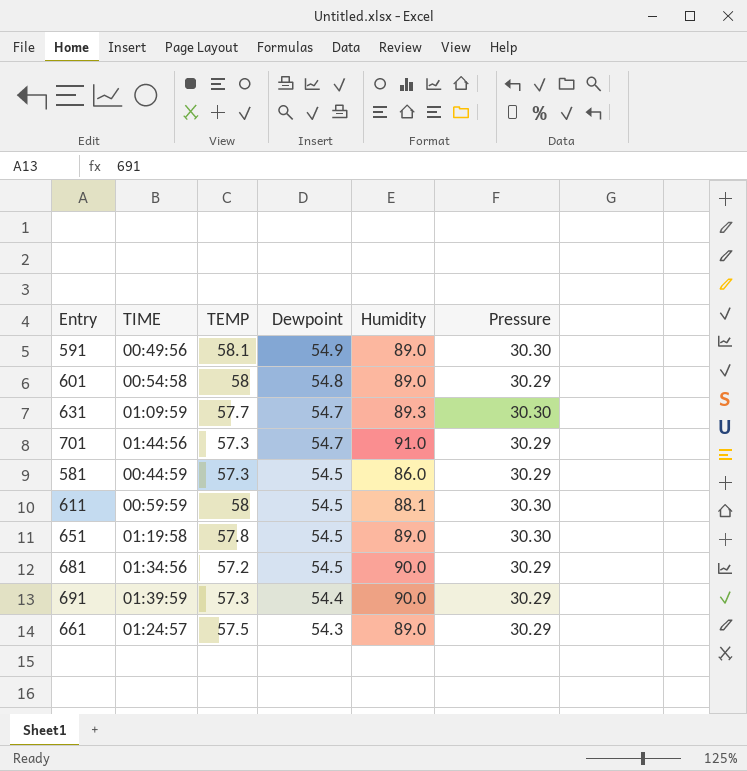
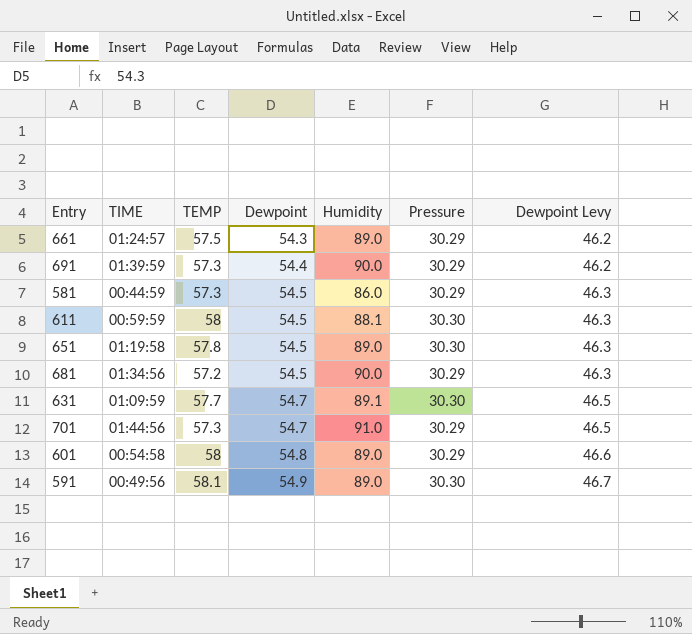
row order: Dewpoint descending -> Dewpoint ascending
column Dewpoint Levy | formula: none -> [Dewpoint] * 0.85
631 | Humidity: 89.3 -> 89.1

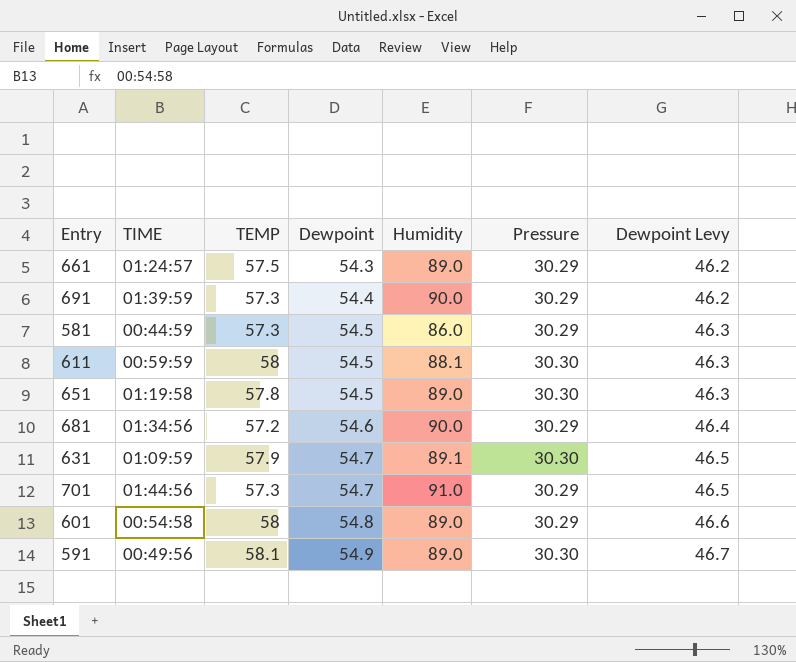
681 | Dewpoint: 54.5 -> 54.6
681 | Dewpoint Levy: 46.3 -> 46.4
631 | TEMP: 57.7 -> 57.9

